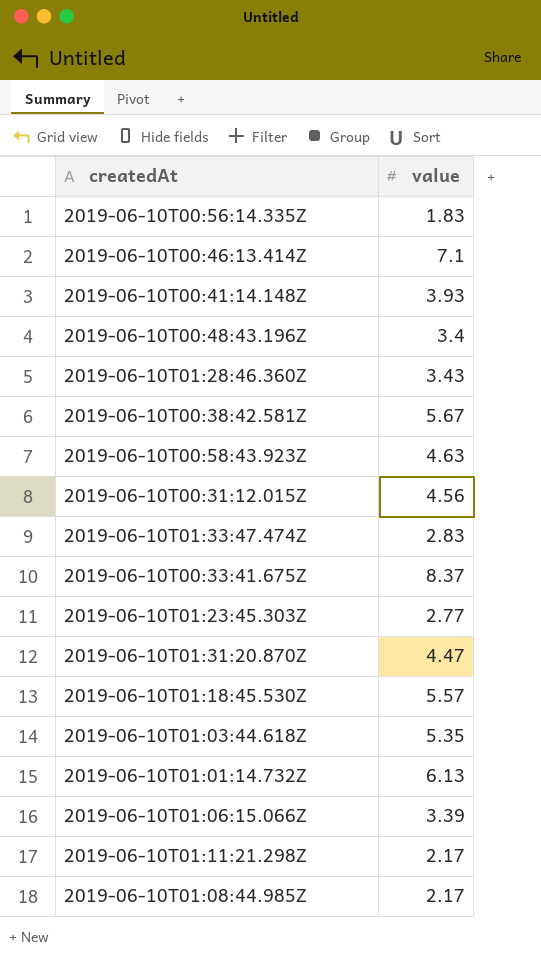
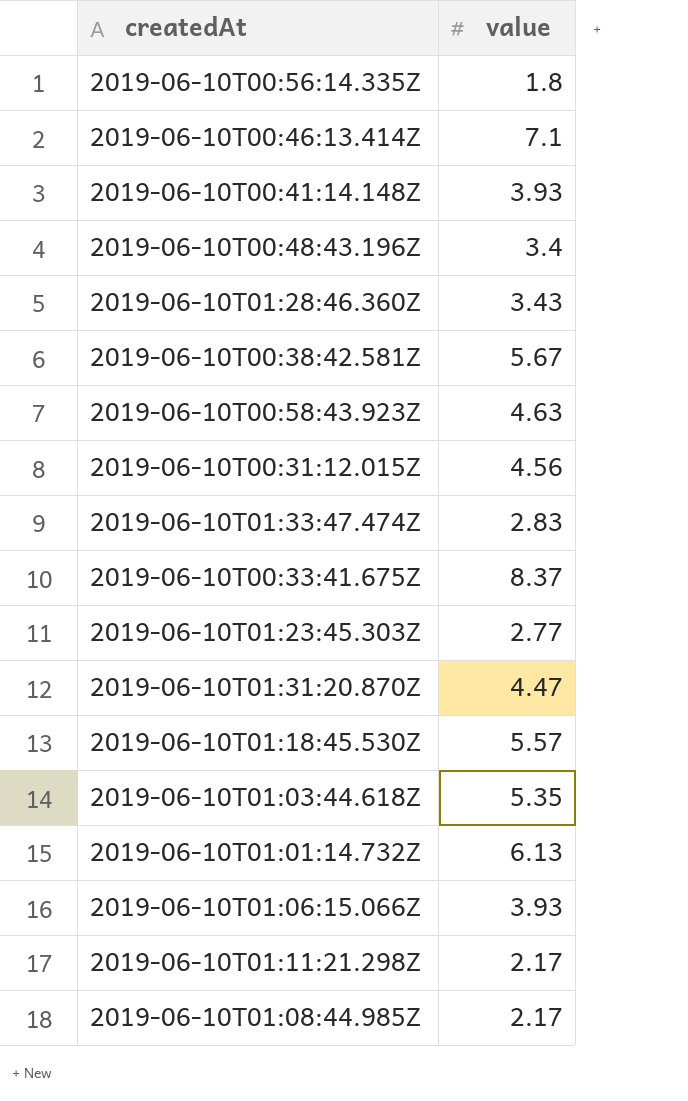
2019-06-10T00:56:14.335Z | value: 1.83 -> 1.8
2019-06-10T01:06:15.066Z | value: 3.39 -> 3.93

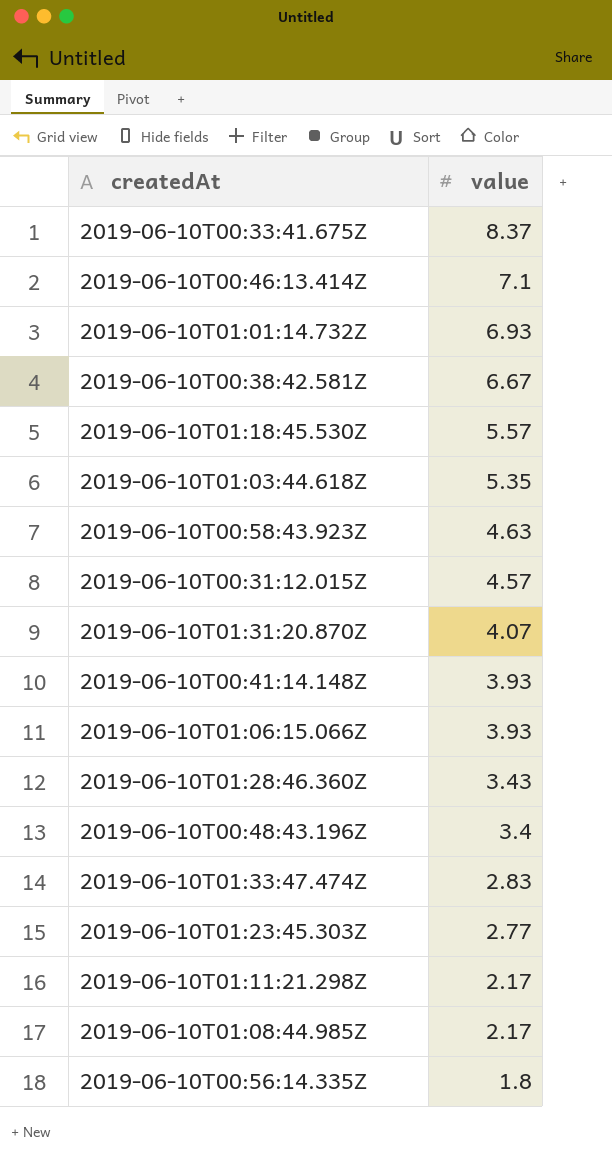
row order: none -> value descending
2019-06-10T01:01:14.732Z | value: 6.13 -> 6.93
2019-06-10T00:38:42.581Z | value: 5.67 -> 6.67
2019-06-10T00:31:12.015Z | value: 4.56 -> 4.57
2019-06-10T01:31:20.870Z | value: 4.47 -> 4.07

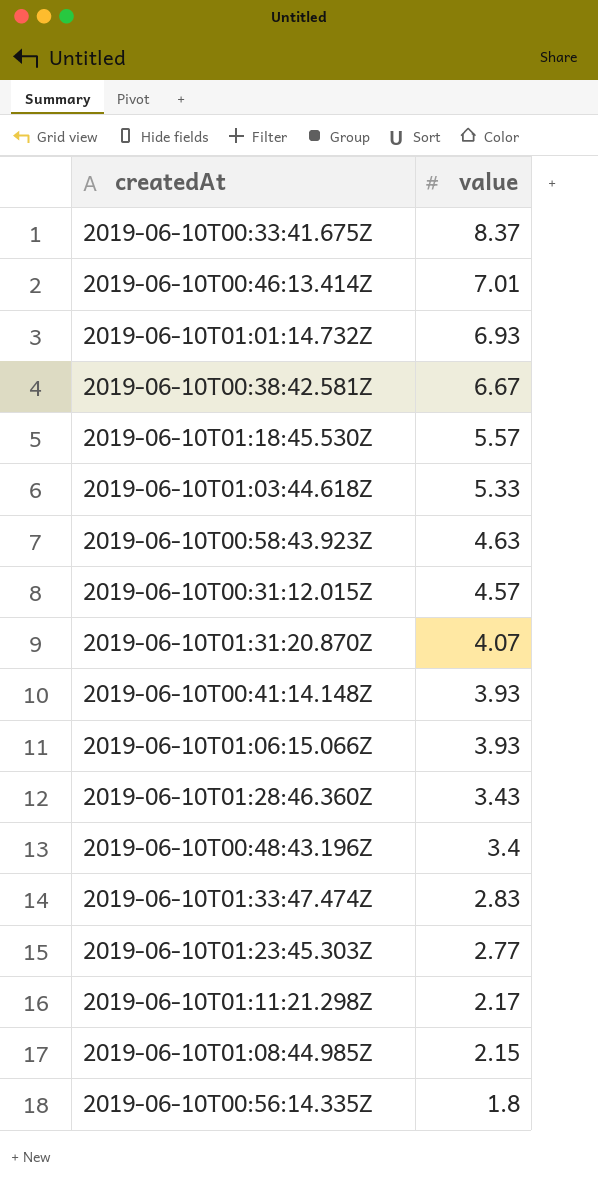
2019-06-10T00:46:13.414Z | value: 7.1 -> 7.01
2019-06-10T01:03:44.618Z | value: 5.35 -> 5.33
2019-06-10T01:08:44.985Z | value: 2.17 -> 2.15

